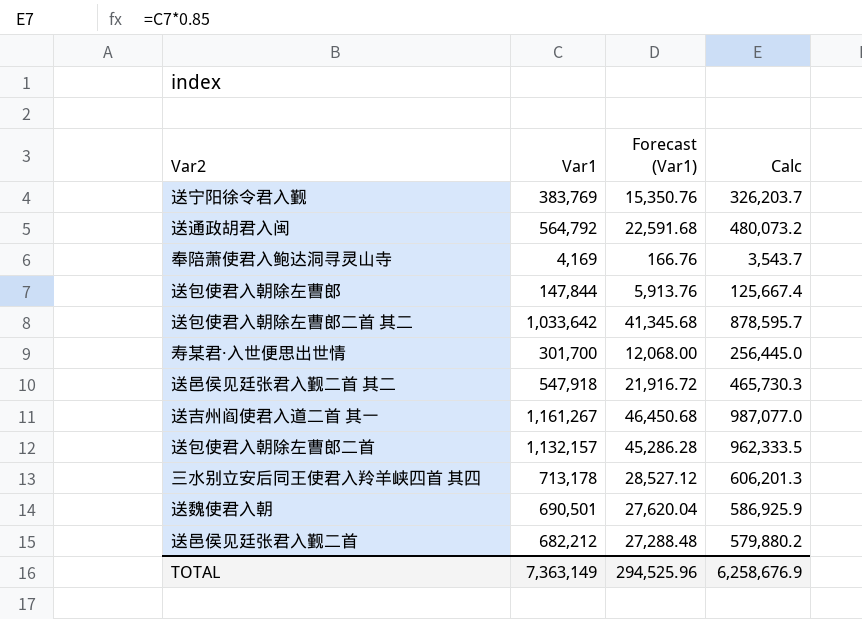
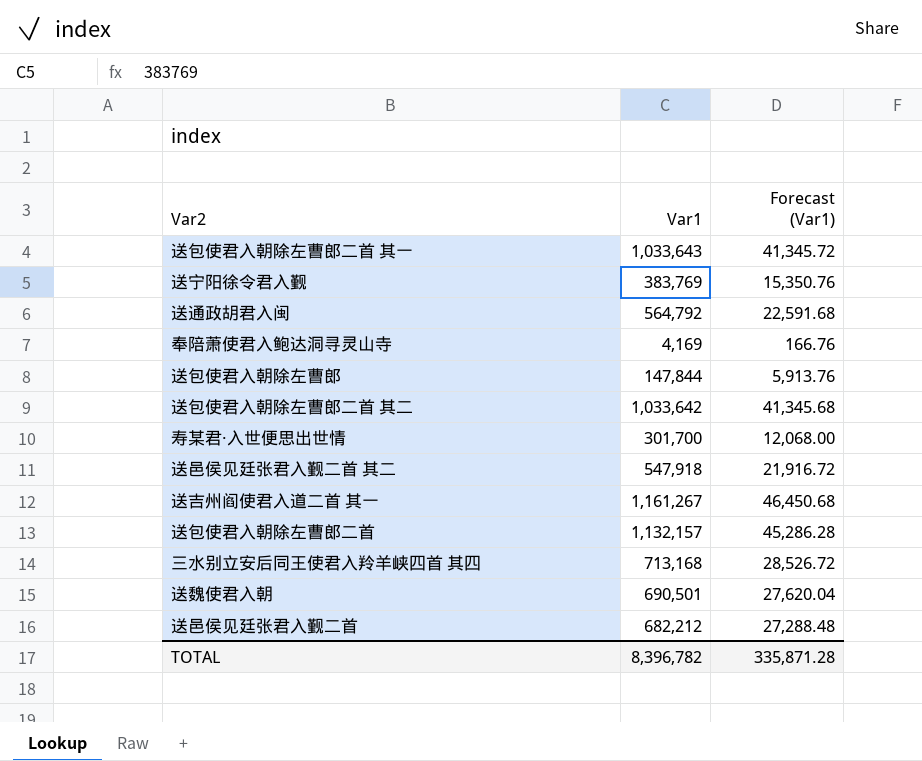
column Calc | formula: [Var1] * 0.85 -> none
row 送包使君入朝除左曹郎二首 其一: none -> 1,033,643 | 41,345.72
三水别立安后同王使君入羚羊峡四首 其四 | Var1: 713,178 -> 713,168
三水别立安后同王使君入羚羊峡四首 其四 | Forecast (Var1): 28,527.12 -> 28,526.72
TOTAL | Var1: 7,363,149 -> 8,396,782
TOTAL | Forecast (Var1): 294,525.96 -> 335,871.28

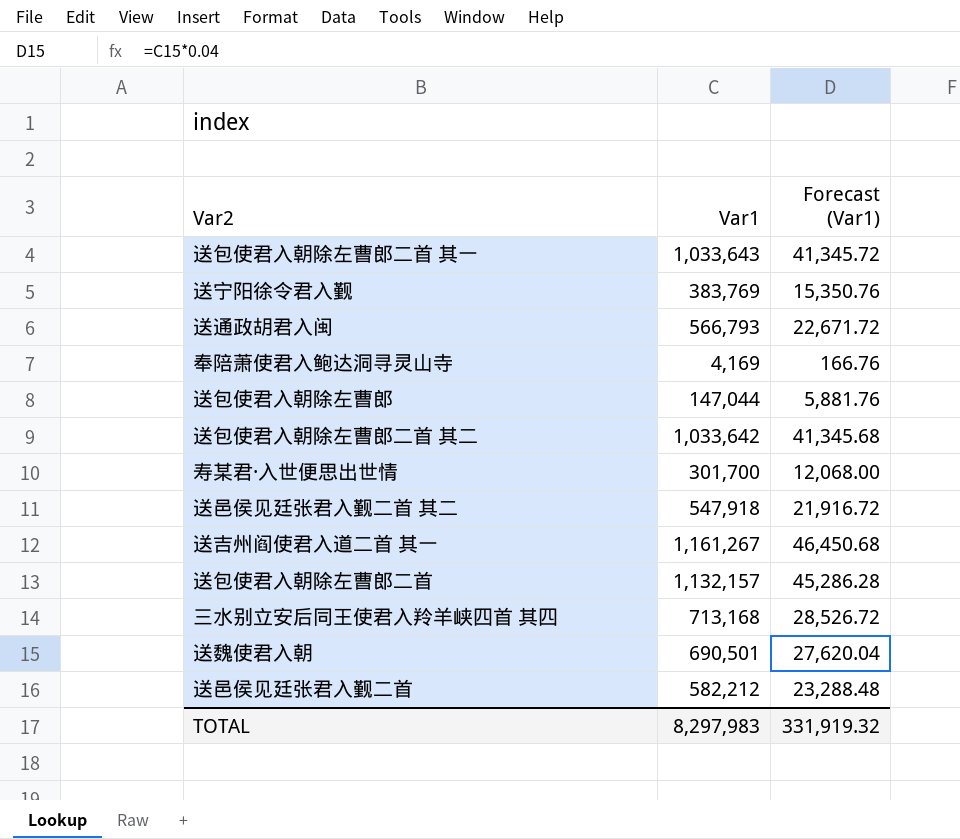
送通政胡君入闽 | Var1: 564,792 -> 566,793
送通政胡君入闽 | Forecast (Var1): 22,591.68 -> 22,671.72
送包使君入朝除左曹郎 | Var1: 147,844 -> 147,044
送包使君入朝除左曹郎 | Forecast (Var1): 5,913.76 -> 5,881.76
送邑侯见廷张君入觐二首 | Var1: 682,212 -> 582,212
送邑侯见廷张君入觐二首 | Forecast (Var1): 27,288.48 -> 23,288.48
TOTAL | Var1: 8,396,782 -> 8,297,983
TOTAL | Forecast (Var1): 335,871.28 -> 331,919.32

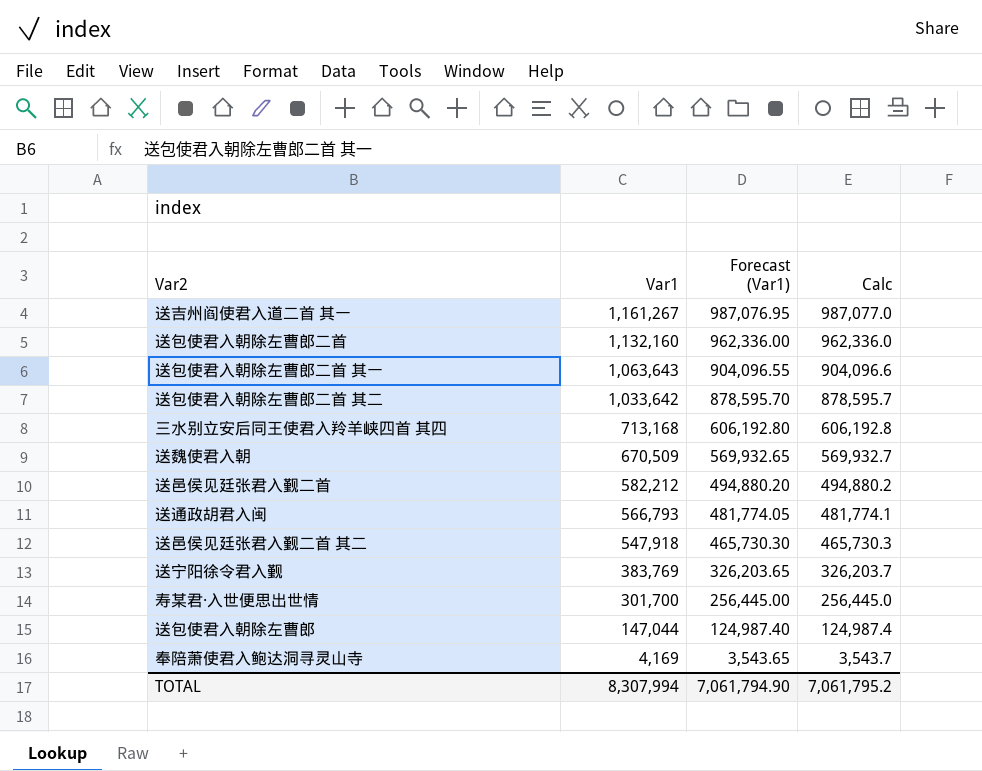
row order: none -> Var1 descending
column Forecast (Var1) | formula: [Var1] * 0.04 -> [Var1] * 0.85
column Calc | formula: none -> [Var1] * 0.85
送包使君入朝除左曹郎二首 | Var1: 1,132,157 -> 1,132,160
送包使君入朝除左曹郎二首 其一 | Var1: 1,033,643 -> 1,063,643
送魏使君入朝 | Var1: 690,501 -> 670,509
TOTAL | Var1: 8,297,983 -> 8,307,994
TOTAL | Forecast (Var1): 331,919.32 -> 7,061,794.90

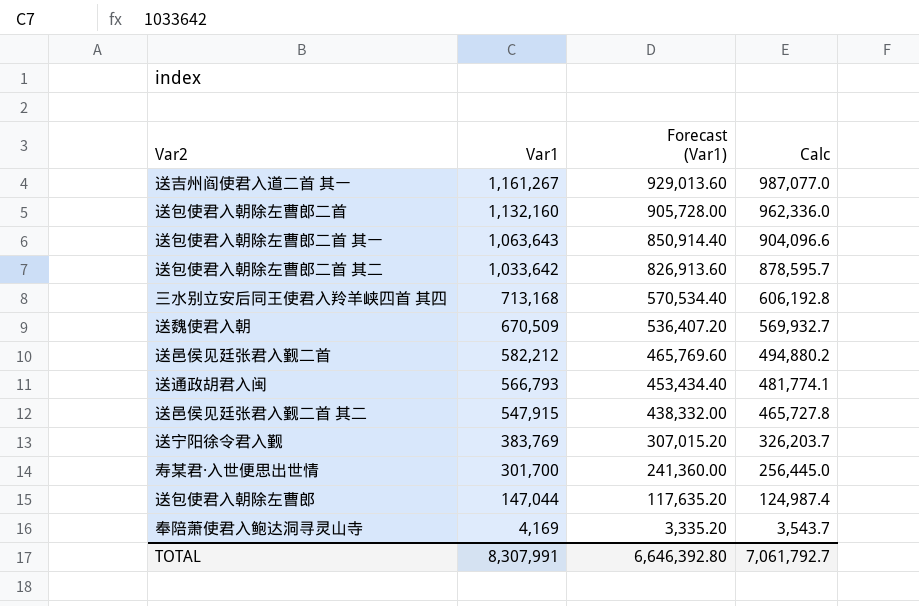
column Forecast (Var1) | formula: [Var1] * 0.85 -> [Var1] * 0.8
送邑侯见廷张君入觐二首 其二 | Var1: 547,918 -> 547,915
送邑侯见廷张君入觐二首 其二 | Calc: 465,730.3 -> 465,727.8
TOTAL | Var1: 8,307,994 -> 8,307,991
TOTAL | Forecast (Var1): 7,061,794.90 -> 6,646,392.80
TOTAL | Calc: 7,061,795.2 -> 7,061,792.7

